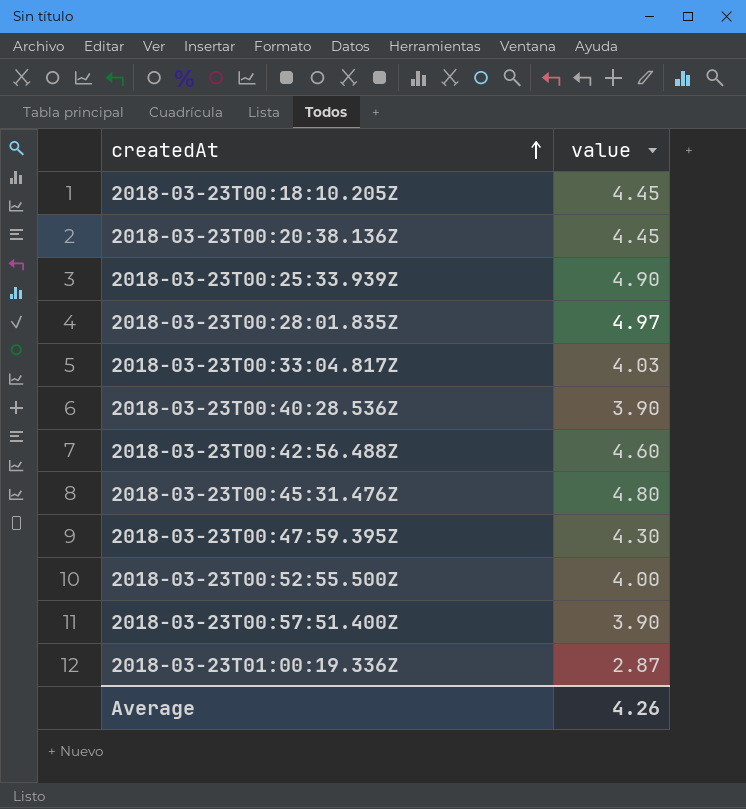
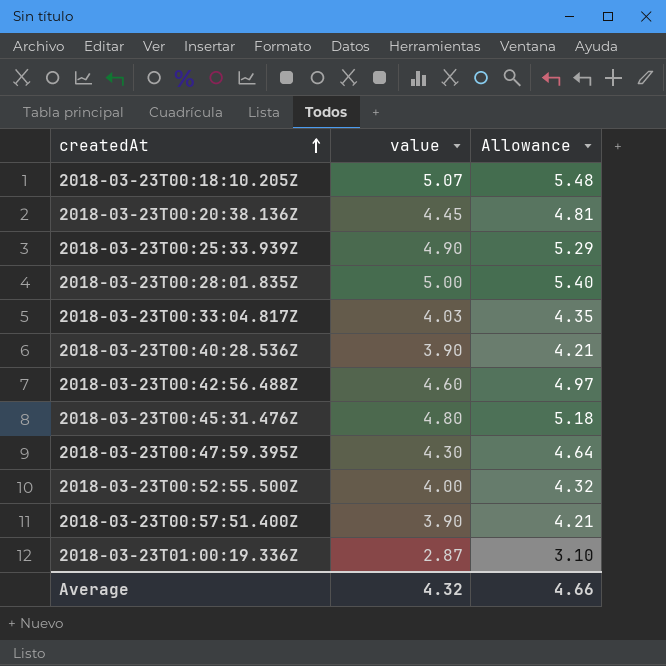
column Allowance | formula: none -> [value] * 1.08
2018-03-23T00:18:10.205Z | value: 4.45 -> 5.07
2018-03-23T00:28:01.835Z | value: 4.97 -> 5.00
Average | value: 4.26 -> 4.32

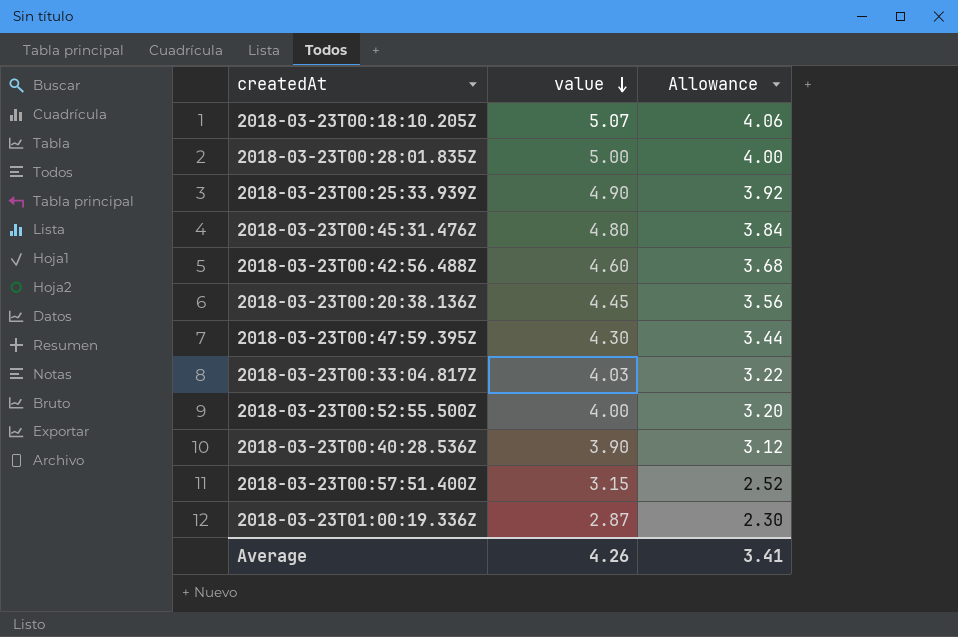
row order: createdAt ascending -> value descending
column Allowance | formula: [value] * 1.08 -> [value] * 0.8
2018-03-23T00:57:51.400Z | value: 3.90 -> 3.15
Average | value: 4.32 -> 4.26
Average | Allowance: 4.66 -> 3.41

